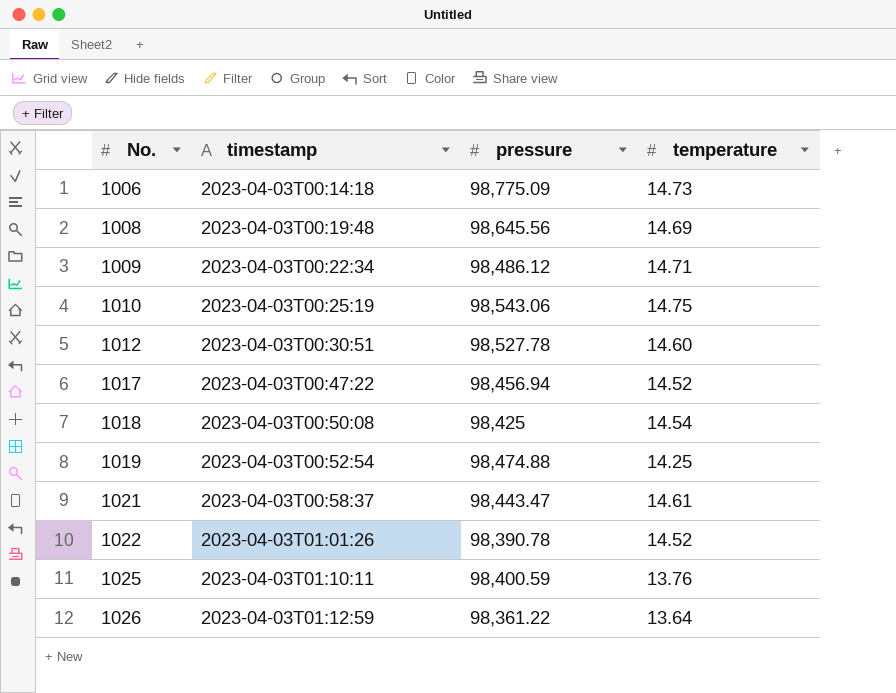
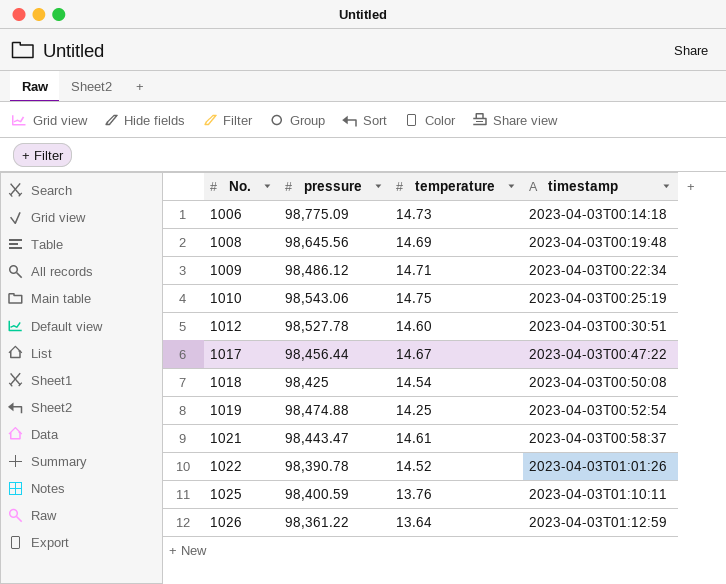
column timestamp | position: 2 -> 4
1017 | pressure: 98,456.94 -> 98,456.44
1017 | temperature: 14.52 -> 14.67

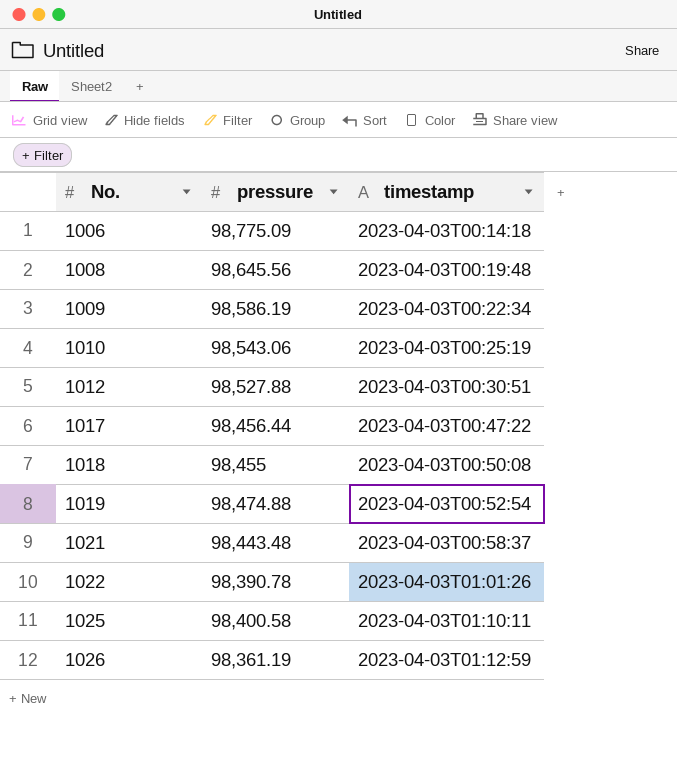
column temperature | position: 3 -> none
1009 | pressure: 98,486.12 -> 98,586.19
1012 | pressure: 98,527.78 -> 98,527.88
1018 | pressure: 98,425 -> 98,455
1021 | pressure: 98,443.47 -> 98,443.48
1025 | pressure: 98,400.59 -> 98,400.58
1026 | pressure: 98,361.22 -> 98,361.19

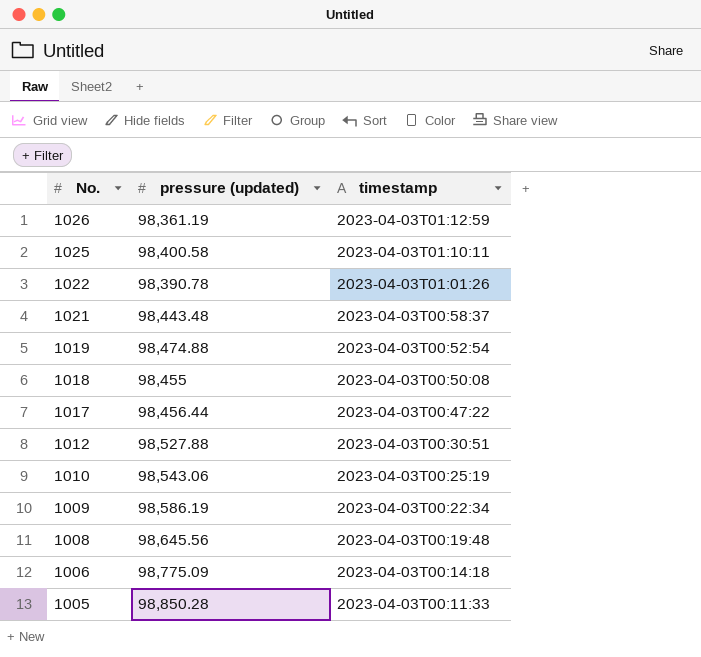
row order: No. ascending -> No. descending
column name: pressure -> pressure (updated)
row 1005: none -> 98,850.28 | 2023-04-03T00:11:33

